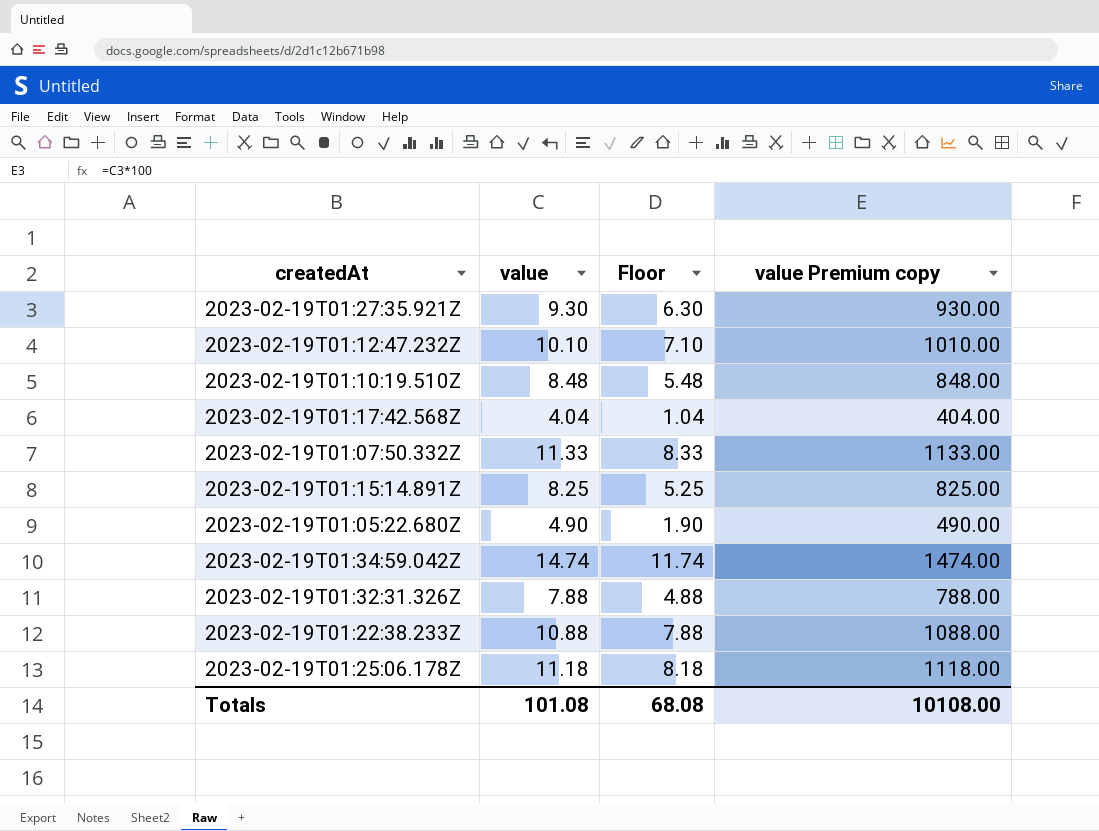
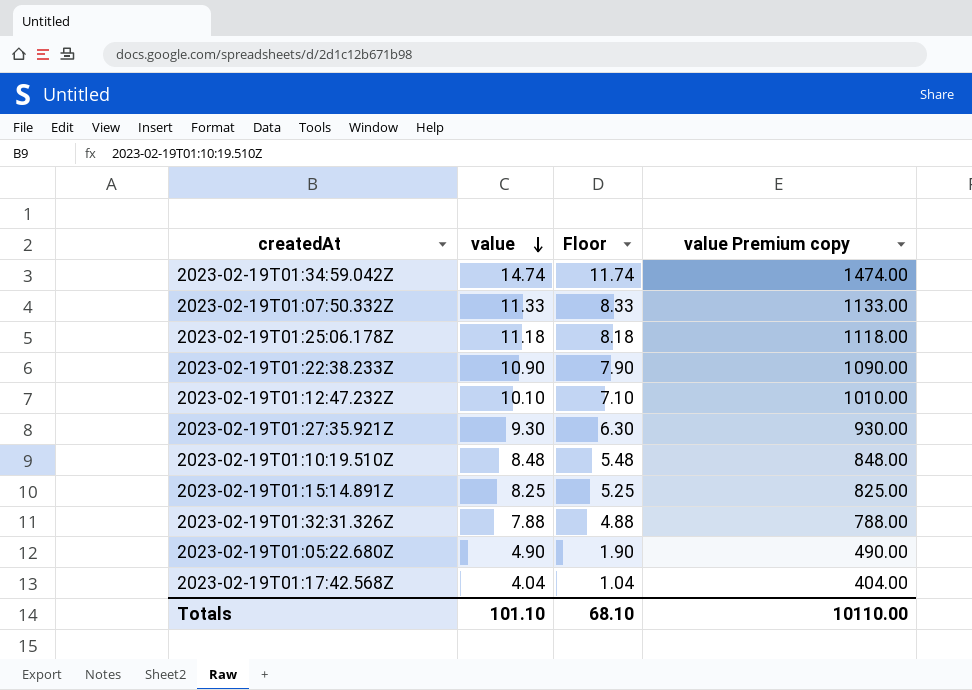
row order: none -> value descending
2023-02-19T01:22:38.233Z | value: 10.88 -> 10.90
2023-02-19T01:22:38.233Z | Floor: 7.88 -> 7.90
2023-02-19T01:22:38.233Z | value Premium copy: 1088.00 -> 1090.00
Totals | value: 101.08 -> 101.10
Totals | Floor: 68.08 -> 68.10
Totals | value Premium copy: 10108.00 -> 10110.00

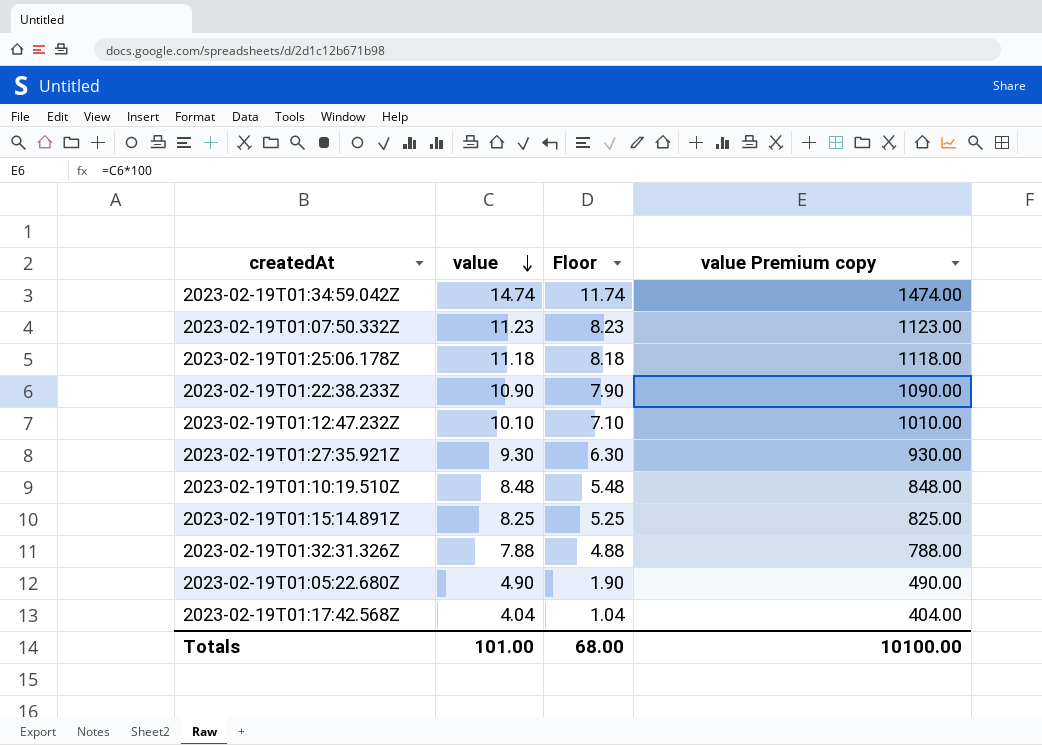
2023-02-19T01:07:50.332Z | value: 11.33 -> 11.23
2023-02-19T01:07:50.332Z | Floor: 8.33 -> 8.23
2023-02-19T01:07:50.332Z | value Premium copy: 1133.00 -> 1123.00
Totals | value: 101.10 -> 101.00
Totals | Floor: 68.10 -> 68.00
Totals | value Premium copy: 10110.00 -> 10100.00

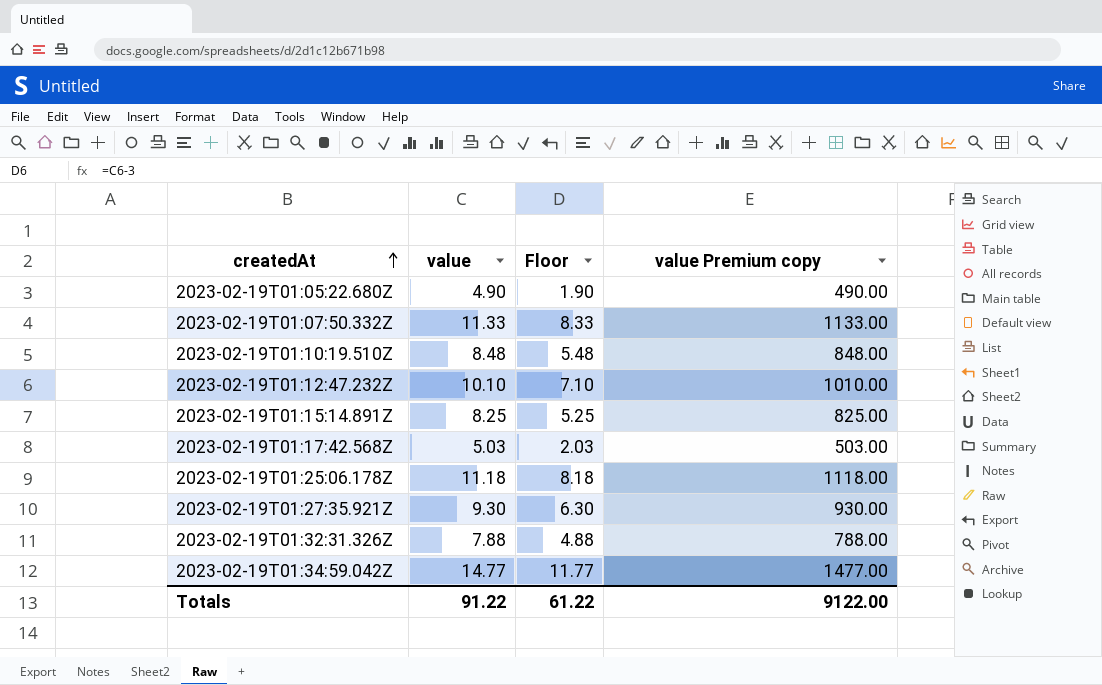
row order: value descending -> createdAt ascending
row 2023-02-19T01:22:38.233Z: 10.90 | 7.90 | 1090.00 -> none
2023-02-19T01:07:50.332Z | value: 11.23 -> 11.33
2023-02-19T01:07:50.332Z | Floor: 8.23 -> 8.33
2023-02-19T01:07:50.332Z | value Premium copy: 1123.00 -> 1133.00
2023-02-19T01:17:42.568Z | value: 4.04 -> 5.03
2023-02-19T01:17:42.568Z | Floor: 1.04 -> 2.03
2023-02-19T01:17:42.568Z | value Premium copy: 404.00 -> 503.00
2023-02-19T01:34:59.042Z | value: 14.74 -> 14.77
2023-02-19T01:34:59.042Z | Floor: 11.74 -> 11.77
2023-02-19T01:34:59.042Z | value Premium copy: 1474.00 -> 1477.00
Totals | value: 101.00 -> 91.22
Totals | Floor: 68.00 -> 61.22
Totals | value Premium copy: 10100.00 -> 9122.00

